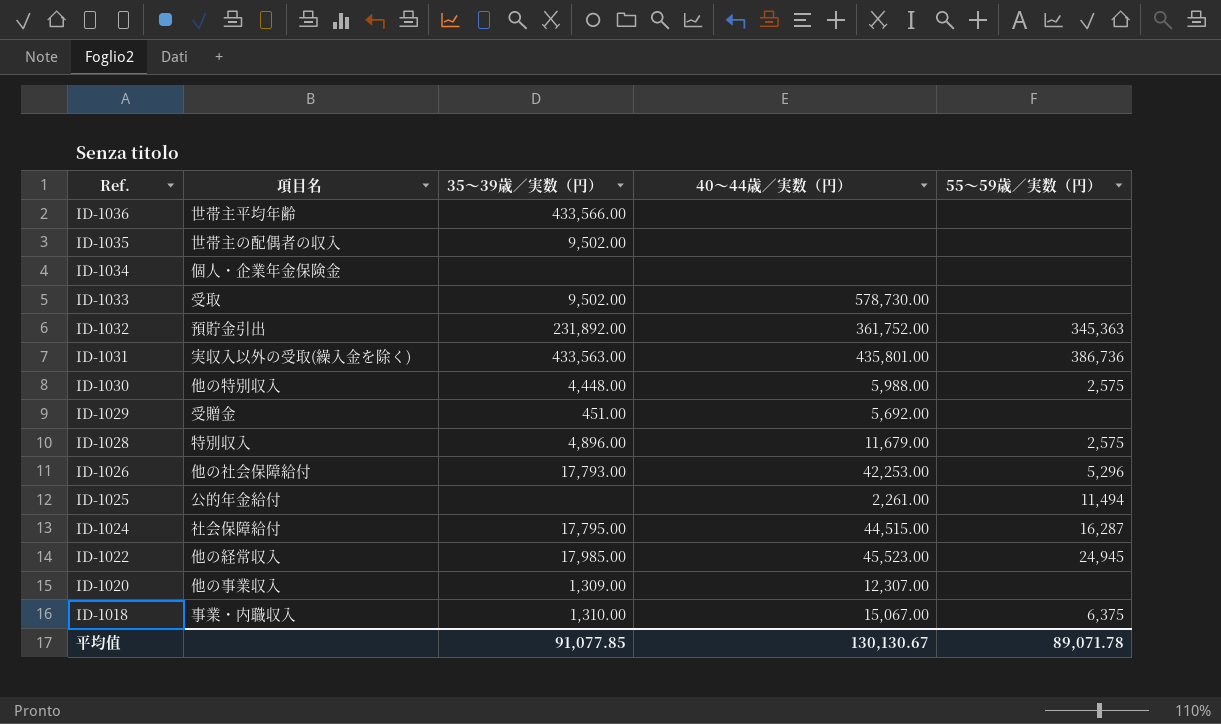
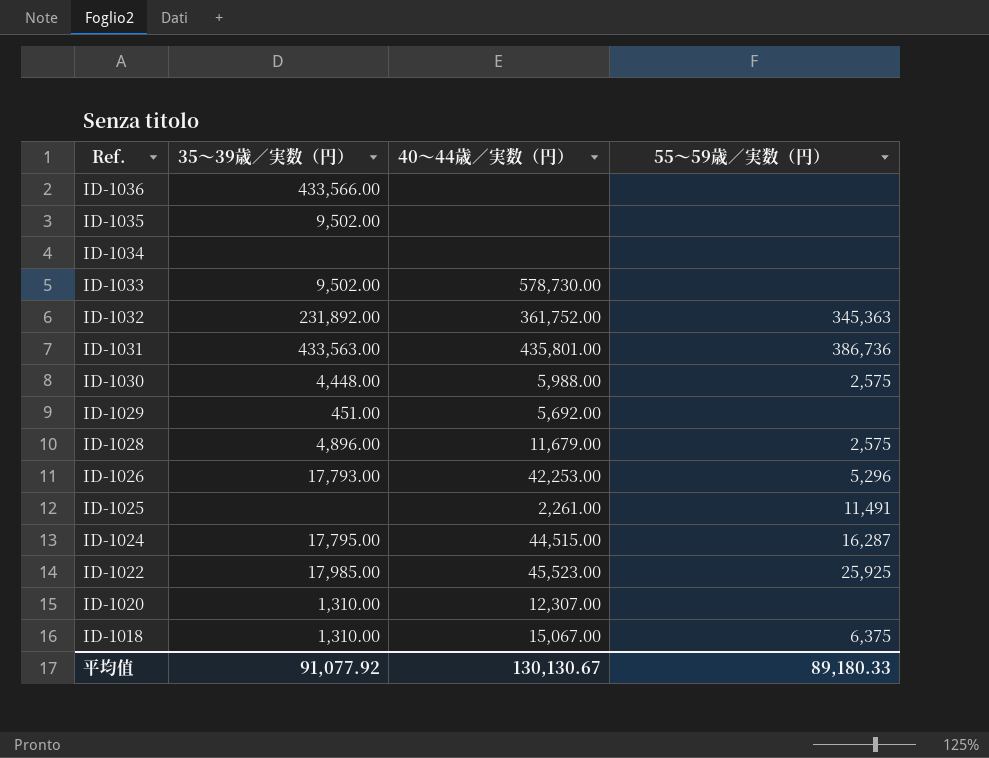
column 項目名 | position: 2 -> none
ID-1025 | 55～59歳／実数（円）: 11,494 -> 11,491
ID-1022 | 55～59歳／実数（円）: 24,945 -> 25,925
ID-1020 | 35～39歳／実数（円）: 1,309.00 -> 1,310.00
平均值 | 35～39歳／実数（円）: 91,077.85 -> 91,077.92
平均值 | 55～59歳／実数（円）: 89,071.78 -> 89,180.33

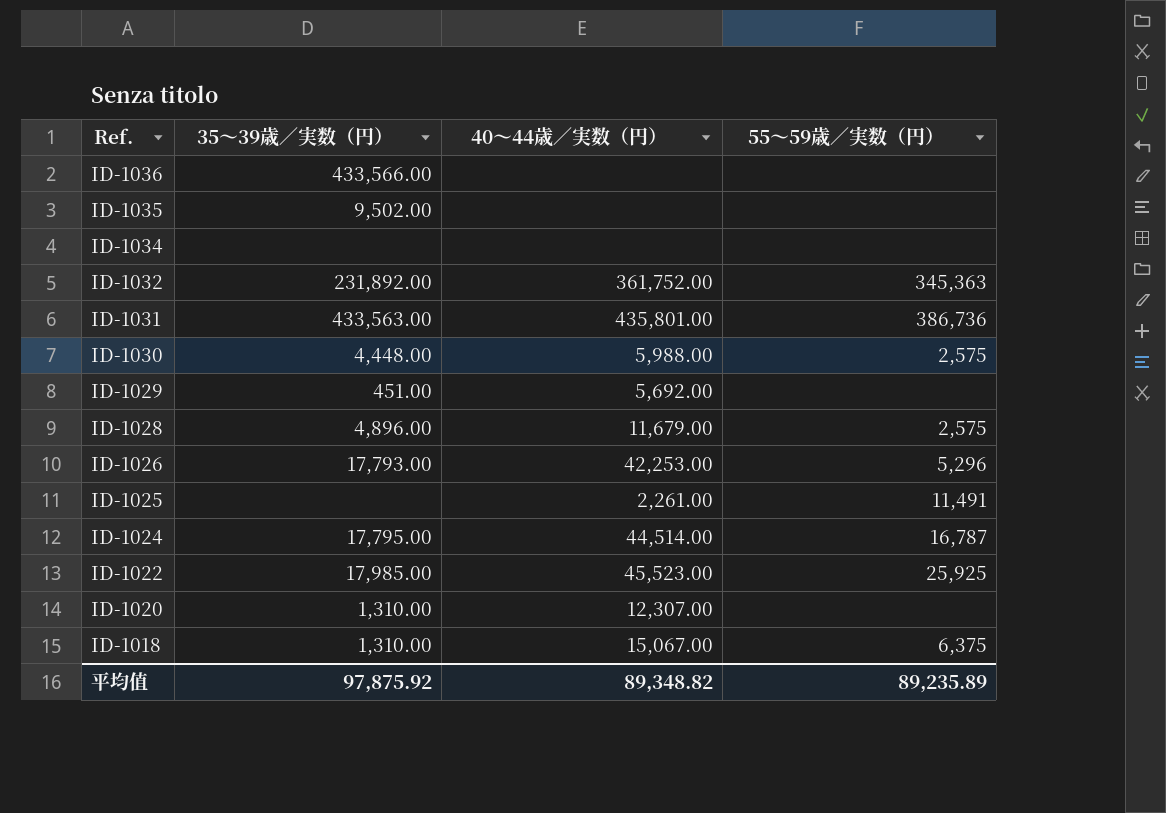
row ID-1033: 9,502.00 | 578,730.00 | none -> none
ID-1024 | 40～44歳／実数（円）: 44,515.00 -> 44,514.00
ID-1024 | 55～59歳／実数（円）: 16,287 -> 16,787
平均值 | 35～39歳／実数（円）: 91,077.92 -> 97,875.92
平均值 | 40～44歳／実数（円）: 130,130.67 -> 89,348.82
平均值 | 55～59歳／実数（円）: 89,180.33 -> 89,235.89

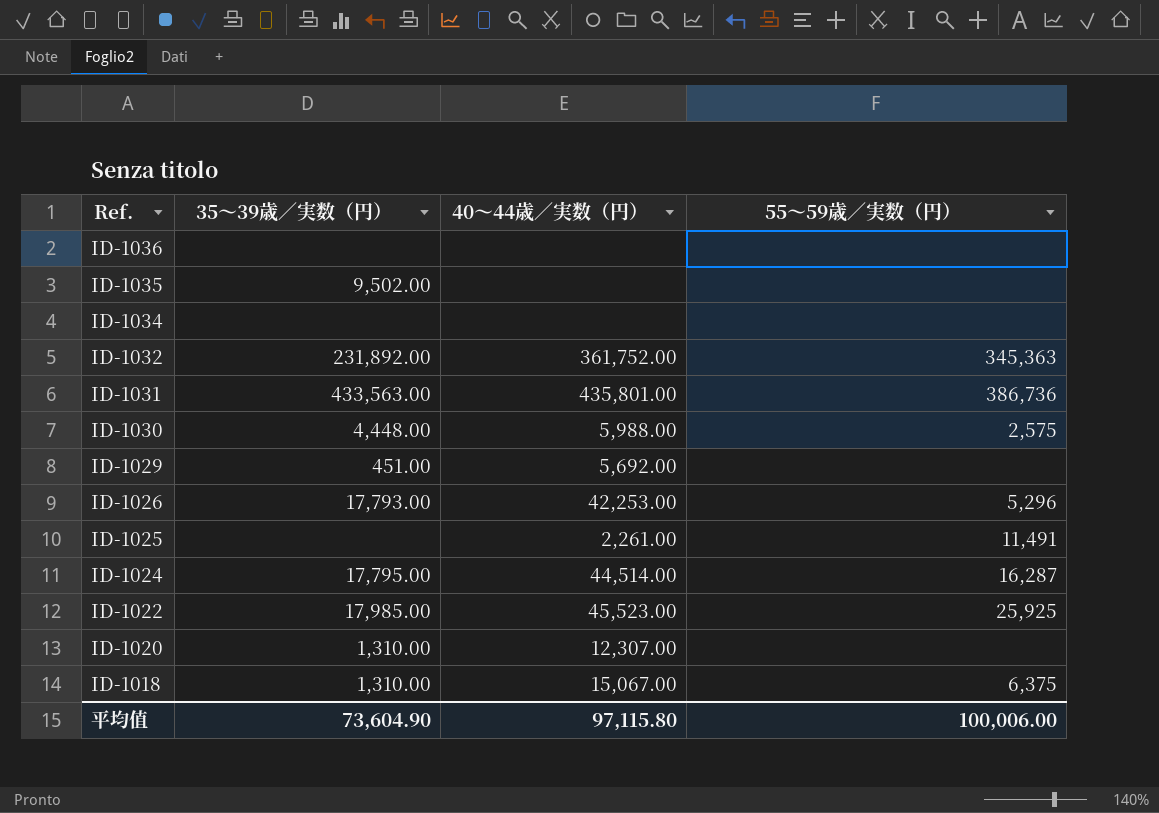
row ID-1028: 4,896.00 | 11,679.00 | 2,575 -> none
ID-1036 | 35～39歳／実数（円）: 433,566.00 -> none
ID-1024 | 55～59歳／実数（円）: 16,787 -> 16,287
平均值 | 35～39歳／実数（円）: 97,875.92 -> 73,604.90
平均值 | 40～44歳／実数（円）: 89,348.82 -> 97,115.80
平均值 | 55～59歳／実数（円）: 89,235.89 -> 100,006.00

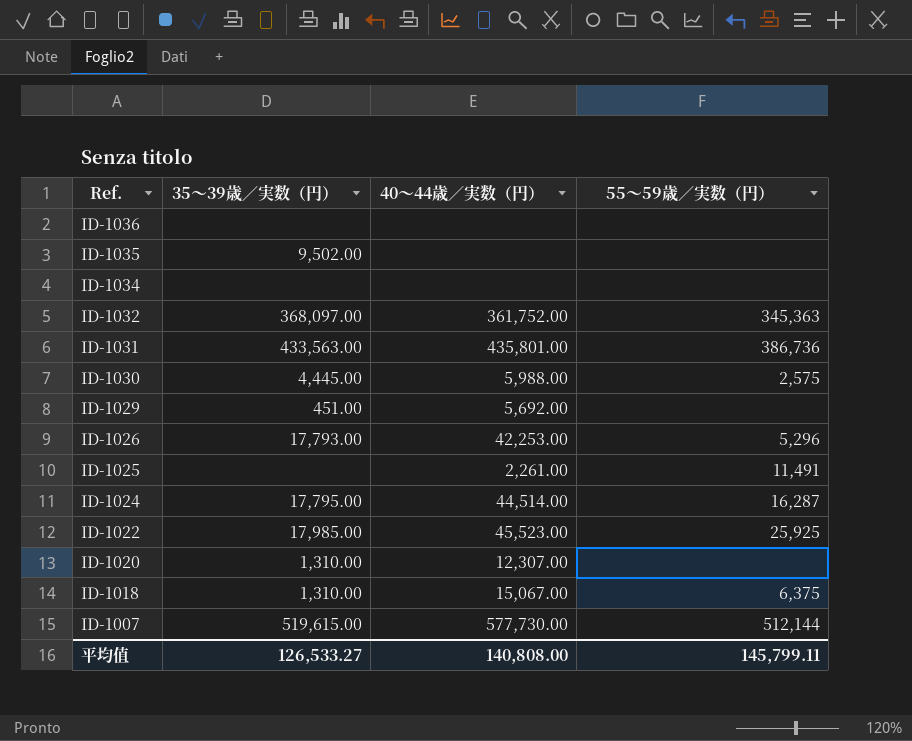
ID-1032 | 35～39歳／実数（円）: 231,892.00 -> 368,097.00
ID-1030 | 35～39歳／実数（円）: 4,448.00 -> 4,445.00
row ID-1007: none -> 519,615.00 | 577,730.00 | 512,144
平均值 | 35～39歳／実数（円）: 73,604.90 -> 126,533.27
平均值 | 40～44歳／実数（円）: 97,115.80 -> 140,808.00
平均值 | 55～59歳／実数（円）: 100,006.00 -> 145,799.11

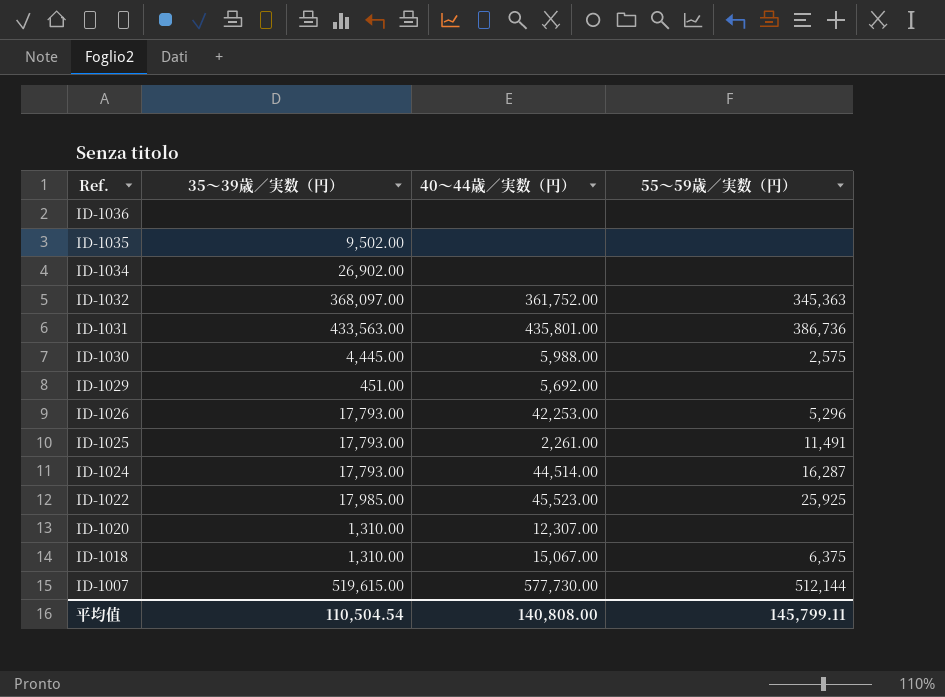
ID-1034 | 35～39歳／実数（円）: none -> 26,902.00
ID-1025 | 35～39歳／実数（円）: none -> 17,793.00
ID-1024 | 35～39歳／実数（円）: 17,795.00 -> 17,793.00
平均值 | 35～39歳／実数（円）: 126,533.27 -> 110,504.54

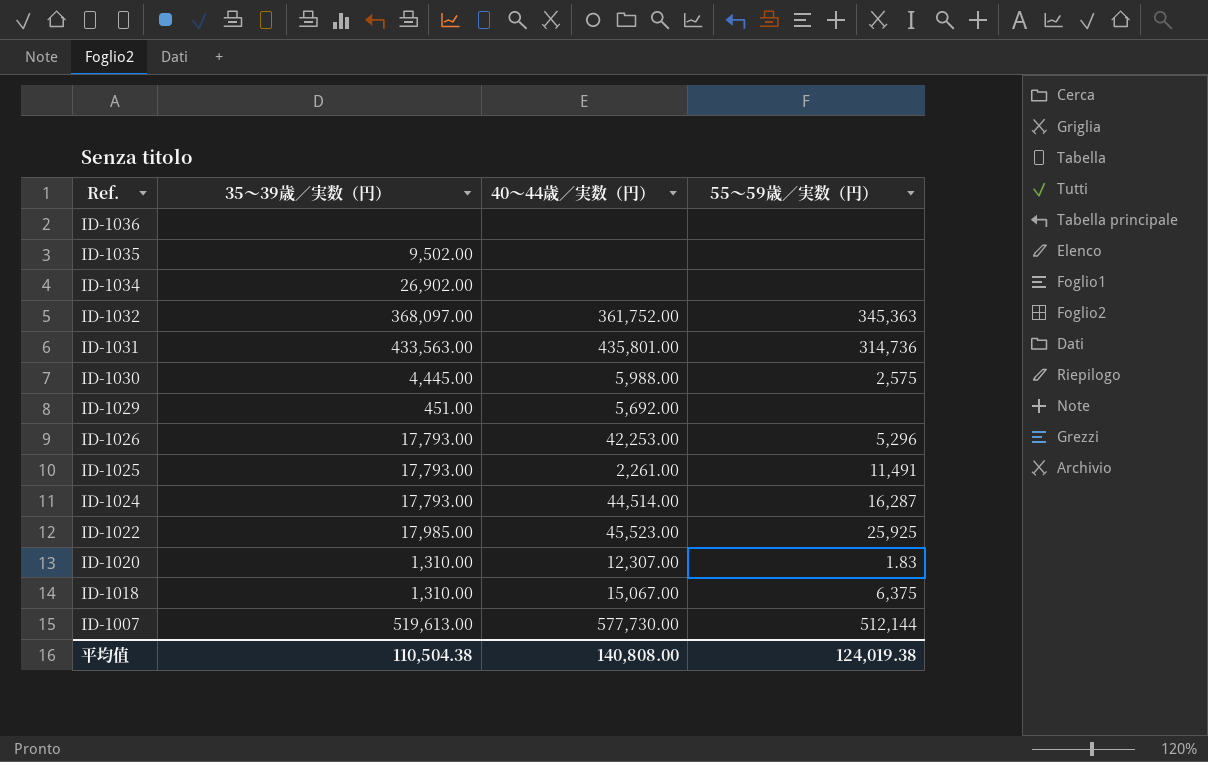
ID-1031 | 55～59歳／実数（円）: 386,736 -> 314,736
ID-1020 | 55～59歳／実数（円）: none -> 1.83
ID-1007 | 35～39歳／実数（円）: 519,615.00 -> 519,613.00
平均值 | 35～39歳／実数（円）: 110,504.54 -> 110,504.38
平均值 | 55～59歳／実数（円）: 145,799.11 -> 124,019.38

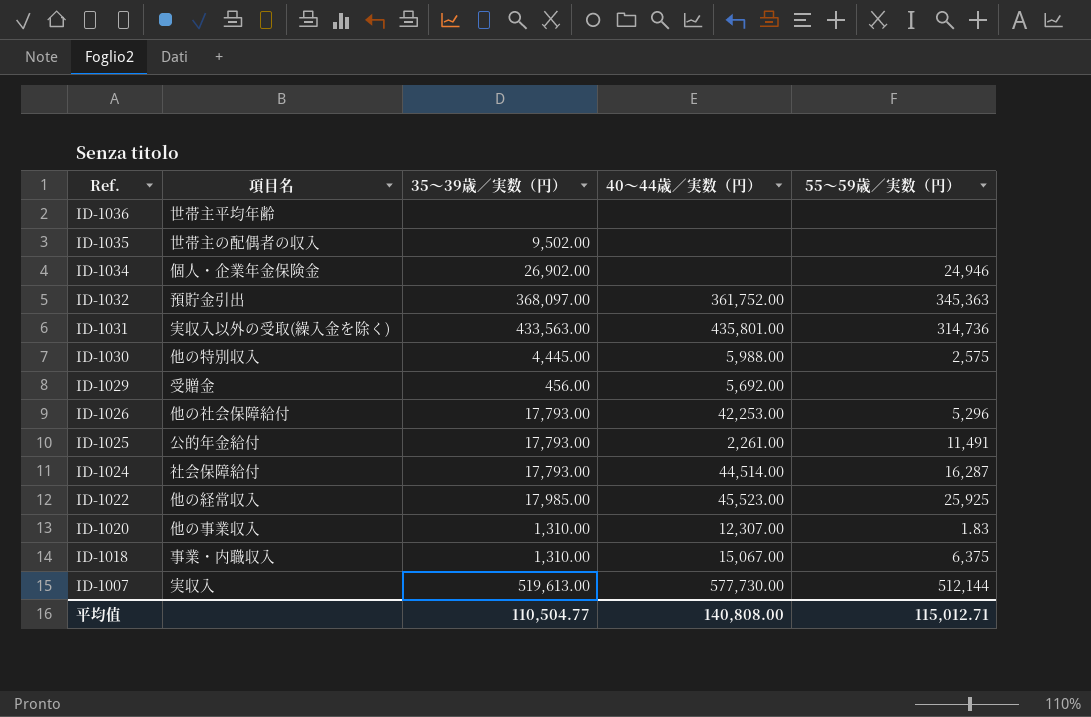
column 項目名 | position: none -> 2
ID-1034 | 55～59歳／実数（円）: none -> 24,946
ID-1029 | 35～39歳／実数（円）: 451.00 -> 456.00
平均值 | 35～39歳／実数（円）: 110,504.38 -> 110,504.77
平均值 | 55～59歳／実数（円）: 124,019.38 -> 115,012.71

